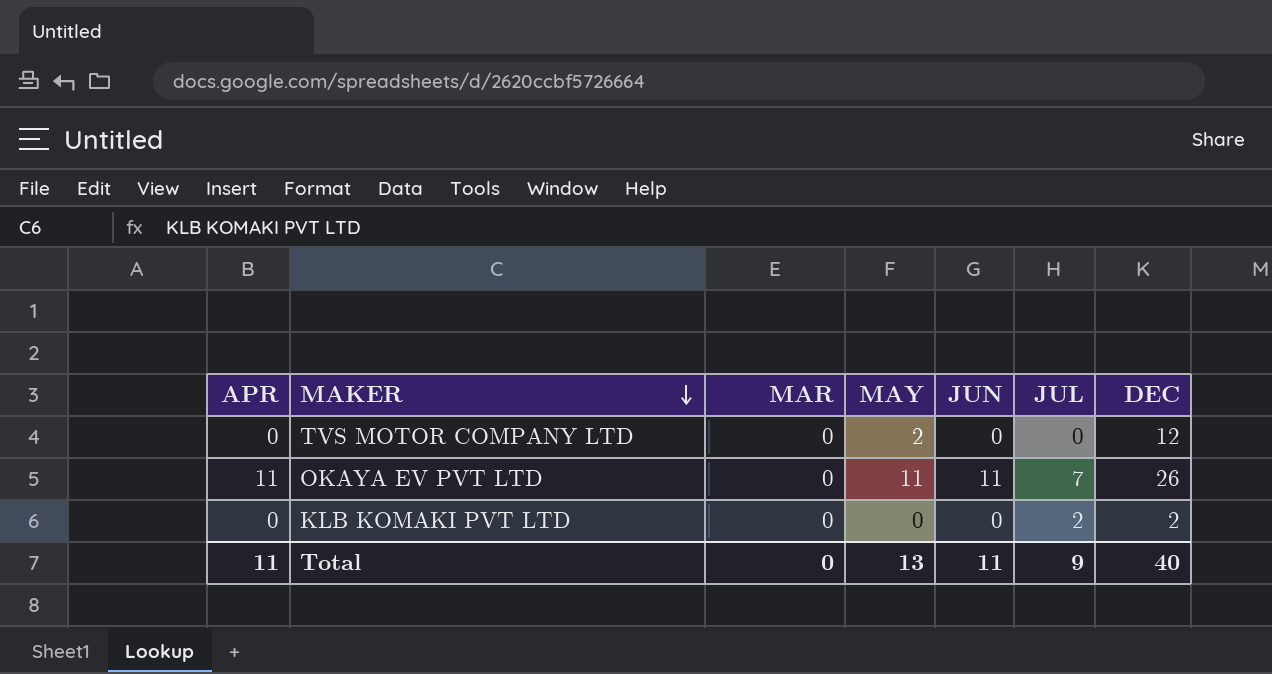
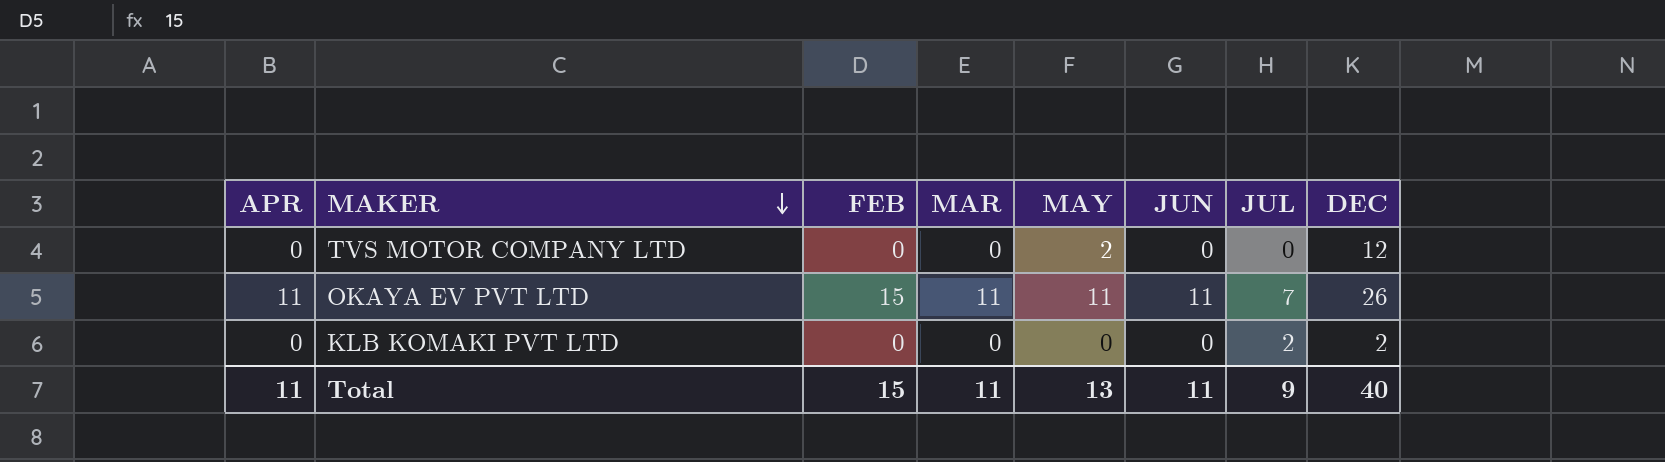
column FEB | position: none -> 3
OKAYA EV PVT LTD | MAR: 0 -> 11
Total | MAR: 0 -> 11

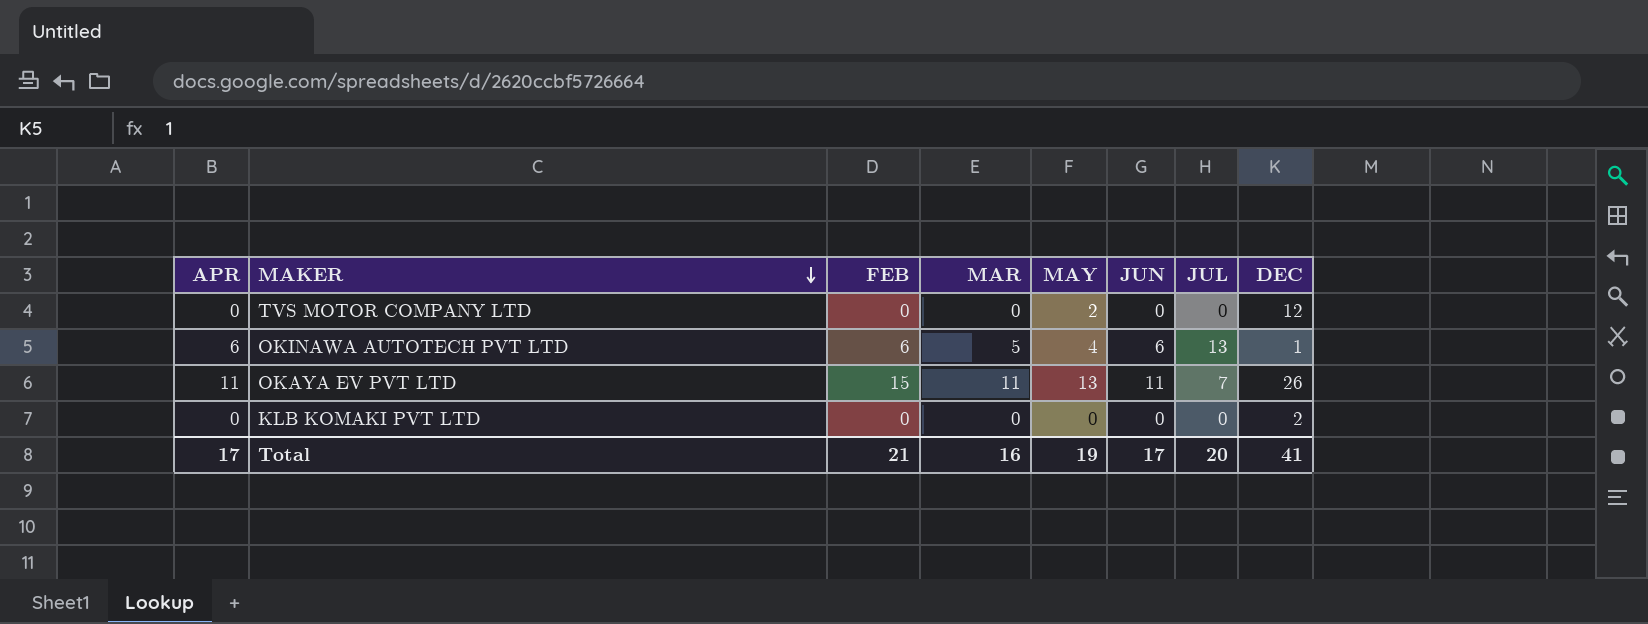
row OKINAWA AUTOTECH PVT LTD: none -> 6 | 6 | 5 | 4 | 6 | 13 | 1
OKAYA EV PVT LTD | MAY: 11 -> 13
KLB KOMAKI PVT LTD | JUL: 2 -> 0
Total | APR: 11 -> 17
Total | FEB: 15 -> 21
Total | MAR: 11 -> 16
Total | MAY: 13 -> 19
Total | JUN: 11 -> 17
Total | JUL: 9 -> 20
Total | DEC: 40 -> 41

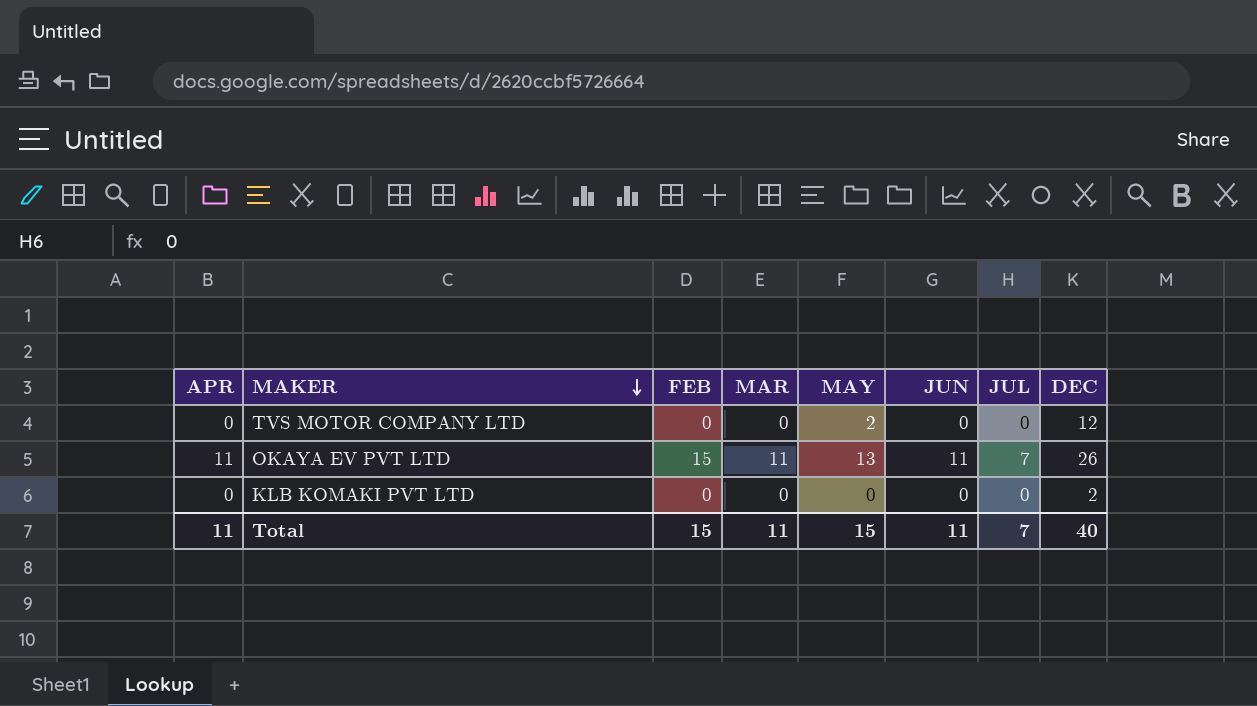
row OKINAWA AUTOTECH PVT LTD: 6 | 6 | 5 | 4 | 6 | 13 | 1 -> none
Total | APR: 17 -> 11
Total | FEB: 21 -> 15
Total | MAR: 16 -> 11
Total | MAY: 19 -> 15
Total | JUN: 17 -> 11
Total | JUL: 20 -> 7
Total | DEC: 41 -> 40

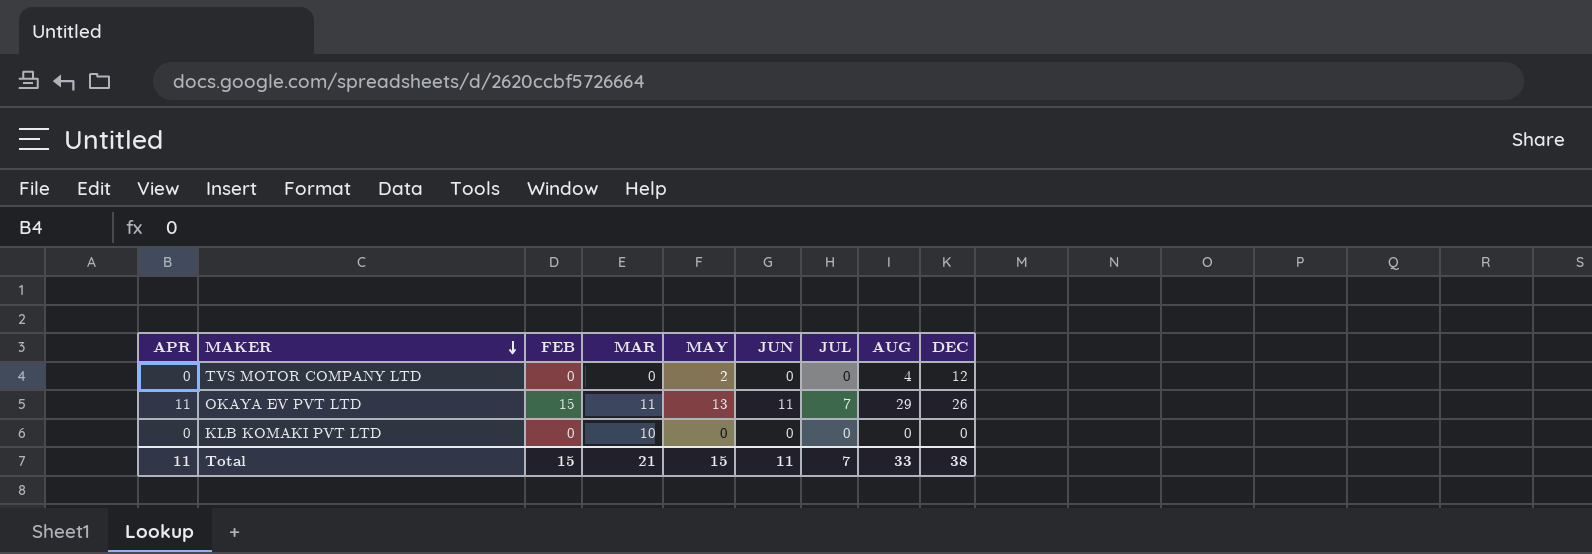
column AUG | position: none -> 8
KLB KOMAKI PVT LTD | MAR: 0 -> 10
KLB KOMAKI PVT LTD | DEC: 2 -> 0
Total | MAR: 11 -> 21
Total | DEC: 40 -> 38

